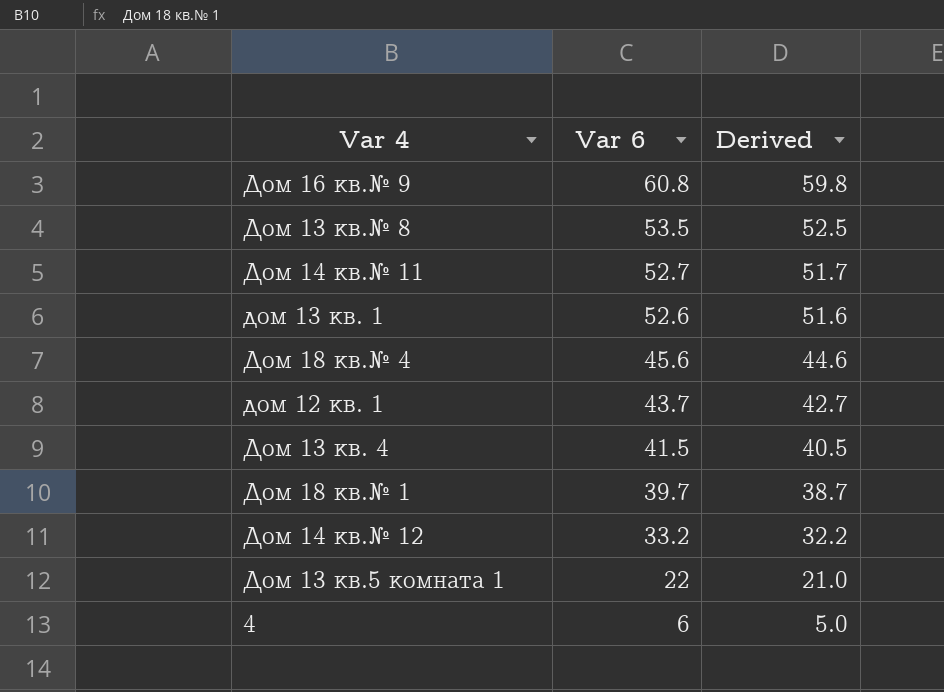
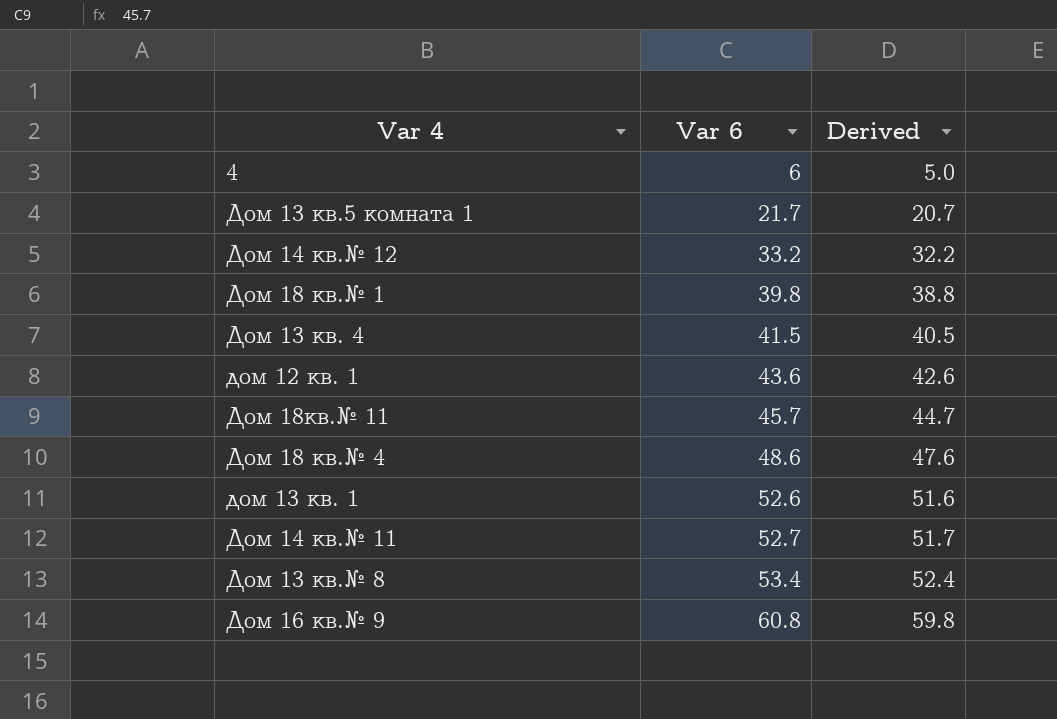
row order: Var 6 descending -> Var 6 ascending
Дом 13 кв.5 комната 1 | Var 6: 22 -> 21.7
Дом 13 кв.5 комната 1 | Derived: 21.0 -> 20.7
Дом 18 кв.№ 1 | Var 6: 39.7 -> 39.8
Дом 18 кв.№ 1 | Derived: 38.7 -> 38.8
дом 12 кв. 1 | Var 6: 43.7 -> 43.6
дом 12 кв. 1 | Derived: 42.7 -> 42.6
row Дом 18кв.№ 11: none -> 45.7 | 44.7
Дом 18 кв.№ 4 | Var 6: 45.6 -> 48.6
Дом 18 кв.№ 4 | Derived: 44.6 -> 47.6
Дом 13 кв.№ 8 | Var 6: 53.5 -> 53.4
Дом 13 кв.№ 8 | Derived: 52.5 -> 52.4

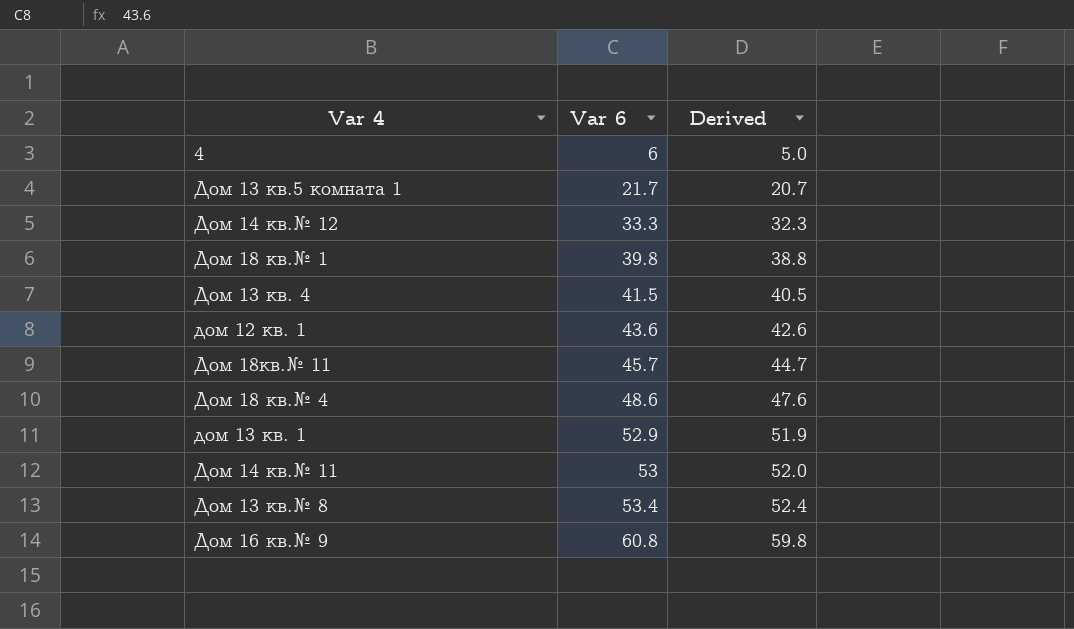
Дом 14 кв.№ 12 | Var 6: 33.2 -> 33.3
Дом 14 кв.№ 12 | Derived: 32.2 -> 32.3
дом 13 кв. 1 | Var 6: 52.6 -> 52.9
дом 13 кв. 1 | Derived: 51.6 -> 51.9
Дом 14 кв.№ 11 | Var 6: 52.7 -> 53
Дом 14 кв.№ 11 | Derived: 51.7 -> 52.0

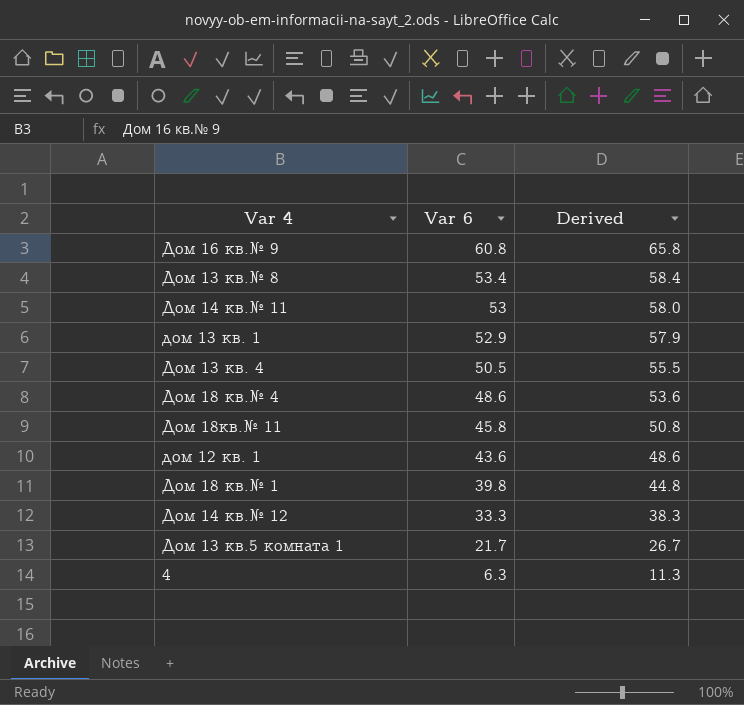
row order: Var 6 ascending -> Var 6 descending
column Derived | formula: [Var 6] - 1 -> [Var 6] + 5
Дом 13 кв. 4 | Var 6: 41.5 -> 50.5
Дом 18кв.№ 11 | Var 6: 45.7 -> 45.8
4 | Var 6: 6 -> 6.3

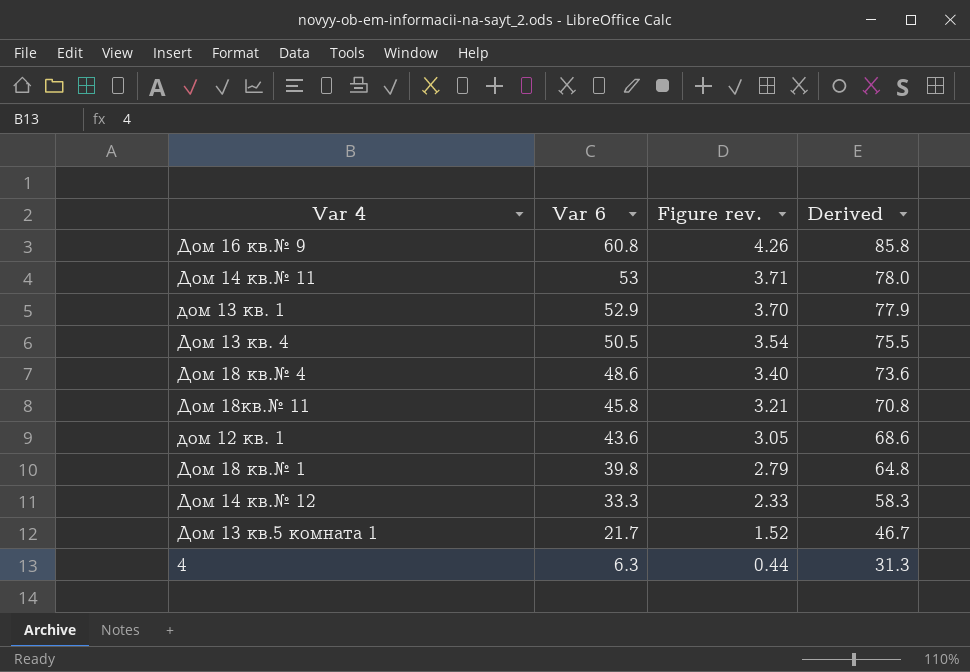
column Figure rev. | formula: none -> [Var 6] * 0.07
column Derived | formula: [Var 6] + 5 -> [Var 6] + 25
row Дом 13 кв.№ 8: 53.4 | 58.4 -> none

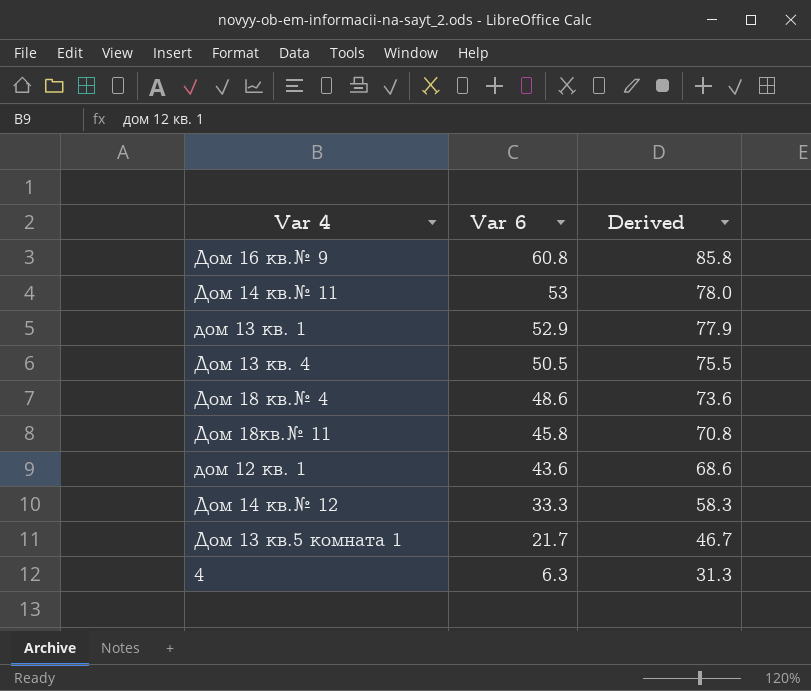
column Figure rev. | formula: [Var 6] * 0.07 -> none
row Дом 18 кв.№ 1: 39.8 | 2.79 | 64.8 -> none

